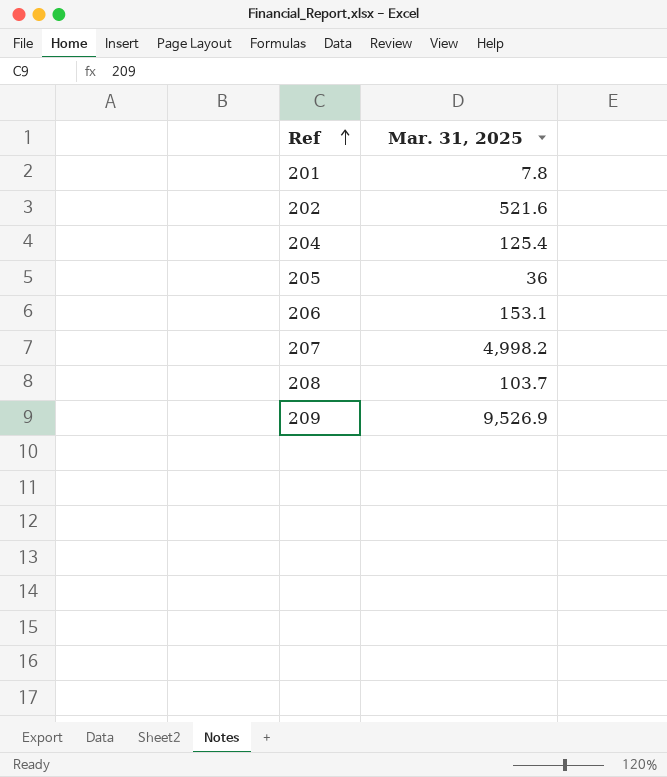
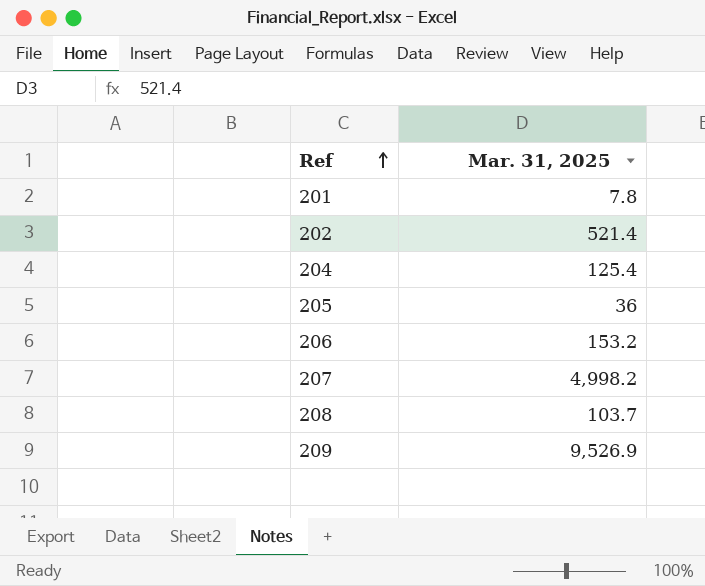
202 | Mar. 31, 2025: 521.6 -> 521.4
206 | Mar. 31, 2025: 153.1 -> 153.2

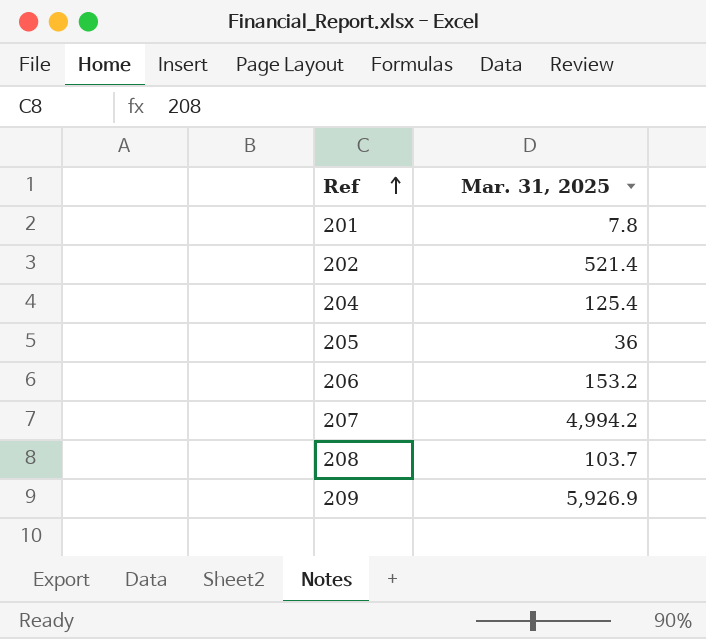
207 | Mar. 31, 2025: 4,998.2 -> 4,994.2
209 | Mar. 31, 2025: 9,526.9 -> 5,926.9

